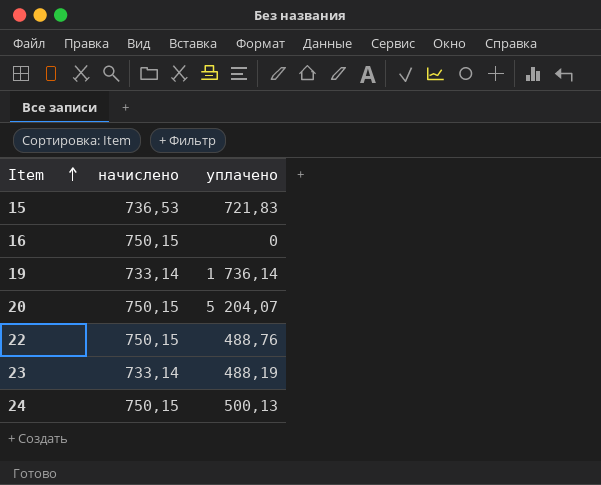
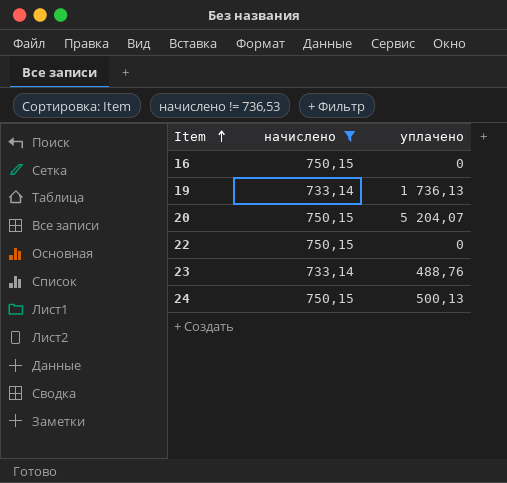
filter: none -> начислено != 736,53
19 | уплачено: 1 736,14 -> 1 736,13
22 | уплачено: 488,76 -> 0
23 | уплачено: 488,19 -> 488,76

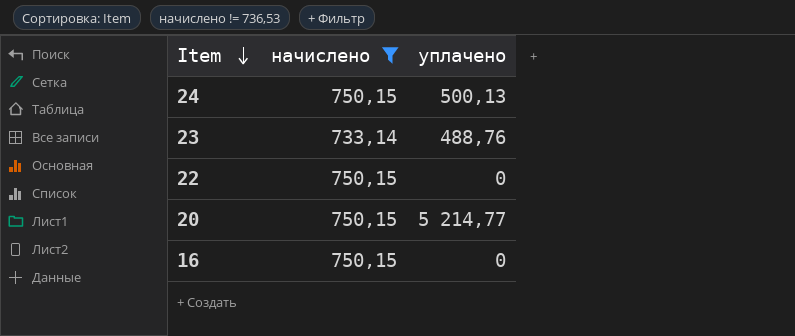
row order: Item ascending -> Item descending
row 19: 733,14 | 1 736,13 -> none
20 | уплачено: 5 204,07 -> 5 214,77

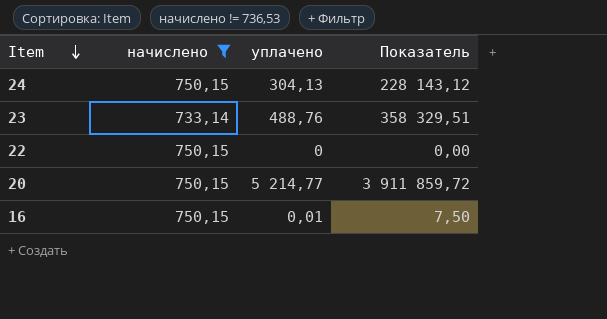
column Показатель | formula: none -> [начислено] * [уплачено]
24 | уплачено: 500,13 -> 304,13
16 | уплачено: 0 -> 0,01

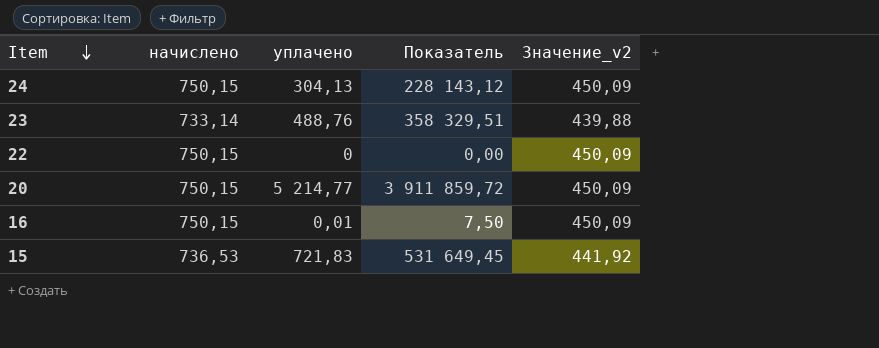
filter: начислено != 736,53 -> none
column Значение_v2 | formula: none -> [начислено] * 0,6

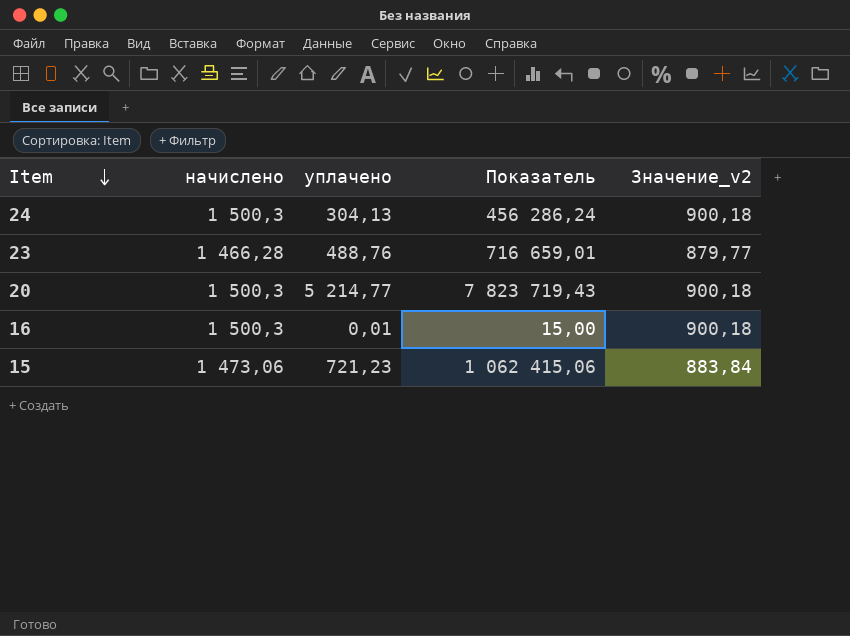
row 22: 750,15 | 0 | 0,00 | 450,09 -> none
24 | начислено: 750,15 -> 1 500,3
24 | Показатель: 228 143,12 -> 456 286,24
24 | Значение_v2: 450,09 -> 900,18
23 | начислено: 733,14 -> 1 466,28
23 | Показатель: 358 329,51 -> 716 659,01
23 | Значение_v2: 439,88 -> 879,77
20 | начислено: 750,15 -> 1 500,3
20 | Показатель: 3 911 859,72 -> 7 823 719,43
20 | Значение_v2: 450,09 -> 900,18
16 | начислено: 750,15 -> 1 500,3
16 | Показатель: 7,50 -> 15,00
16 | Значение_v2: 450,09 -> 900,18
15 | начислено: 736,53 -> 1 473,06
15 | уплачено: 721,83 -> 721,23
15 | Показатель: 531 649,45 -> 1 062 415,06
15 | Значение_v2: 441,92 -> 883,84

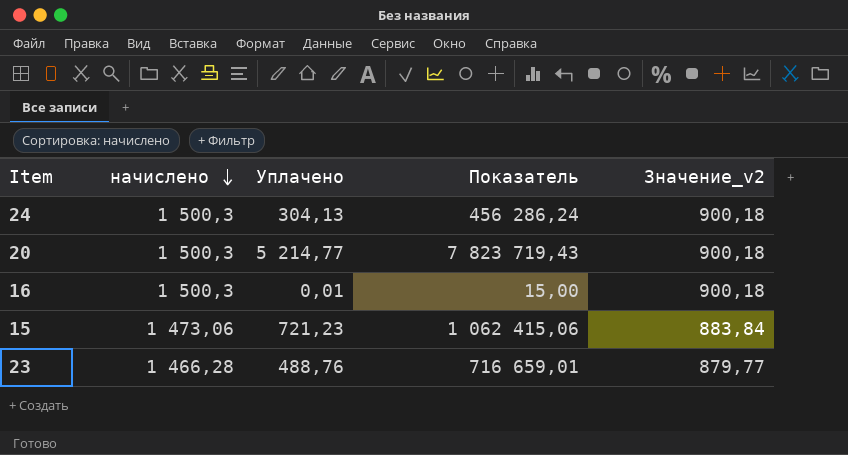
row order: Item descending -> начислено descending
column name: уплачено -> Уплачено

